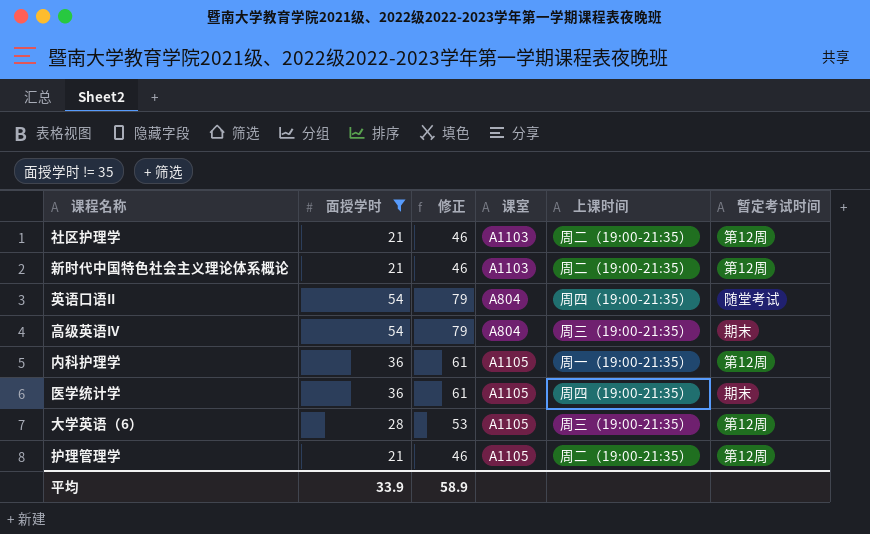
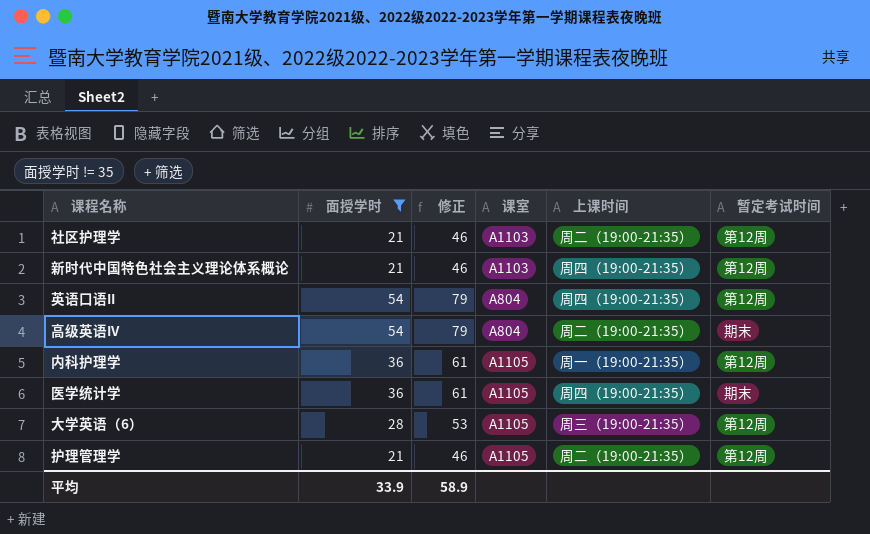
新时代中国特色社会主义理论体系概论 | 上课时间: 周二（19:00-21:35） -> 周四（19:00-21:35）
英语口语II | 暂定考试时间: 随堂考试 -> 第12周
高级英语IV | 上课时间: 周三（19:00-21:35） -> 周二（19:00-21:35）

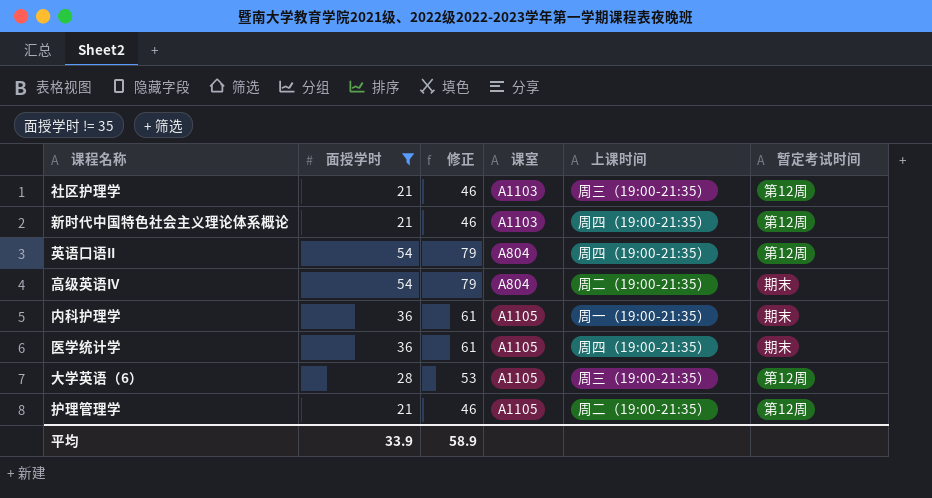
社区护理学 | 上课时间: 周二（19:00-21:35） -> 周三（19:00-21:35）
内科护理学 | 暂定考试时间: 第12周 -> 期末

